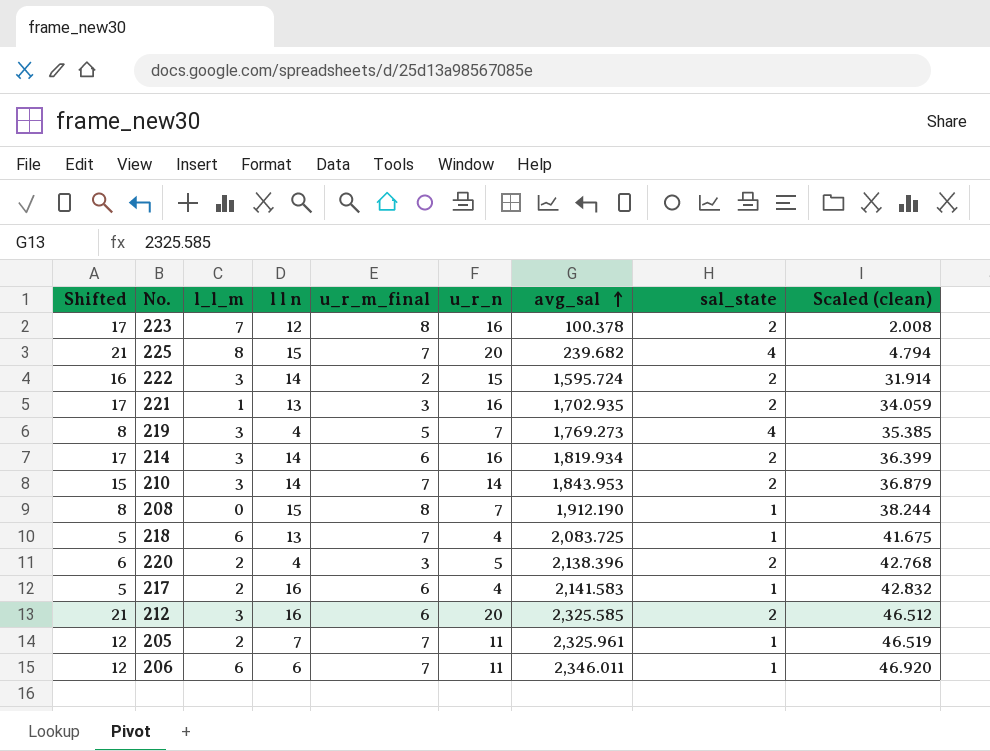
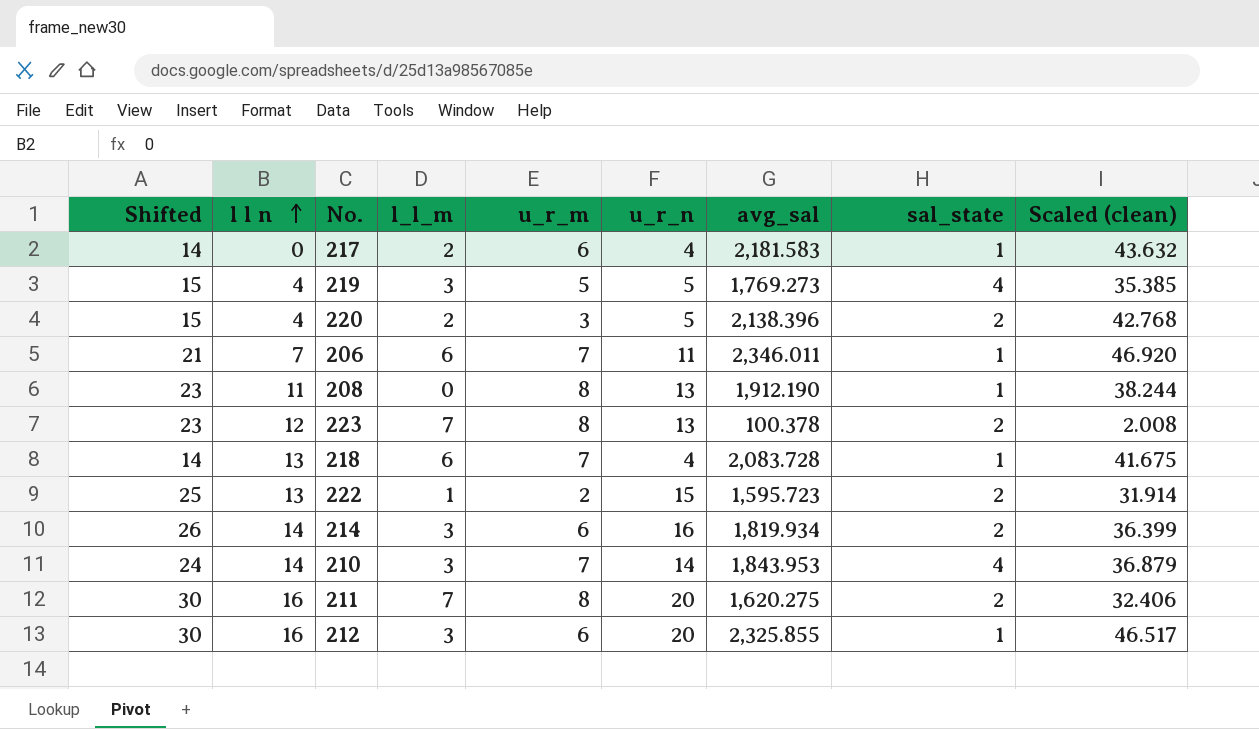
row order: avg_sal ascending -> l l n ascending
column Shifted | formula: [u_r_n] + 1 -> [u_r_n] + 10
column l l n | position: 4 -> 2
column name: u_r_m_final -> u_r_m
row 225: 21 | 8 | 15 | 7 | 20 | 239.682 | 4 | 4.794 -> none
row 221: 17 | 1 | 13 | 3 | 16 | 1,702.935 | 2 | 34.059 -> none
row 205: 12 | 2 | 7 | 7 | 11 | 2,325.961 | 1 | 46.519 -> none
217 | l l n: 16 -> 0
217 | avg_sal: 2,141.583 -> 2,181.583
217 | Scaled (clean): 42.832 -> 43.632
219 | u_r_n: 7 -> 5
206 | l l n: 6 -> 7
208 | l l n: 15 -> 11
208 | u_r_n: 7 -> 13
223 | u_r_n: 16 -> 13
218 | avg_sal: 2,083.725 -> 2,083.728
222 | l l n: 14 -> 13
222 | l_l_m: 3 -> 1
222 | avg_sal: 1,595.724 -> 1,595.723
210 | sal_state: 2 -> 4
row 211: none -> 30 | 16 | 7 | 8 | 20 | 1,620.275 | 2 | 32.406
212 | avg_sal: 2,325.585 -> 2,325.855
212 | sal_state: 2 -> 1
212 | Scaled (clean): 46.512 -> 46.517

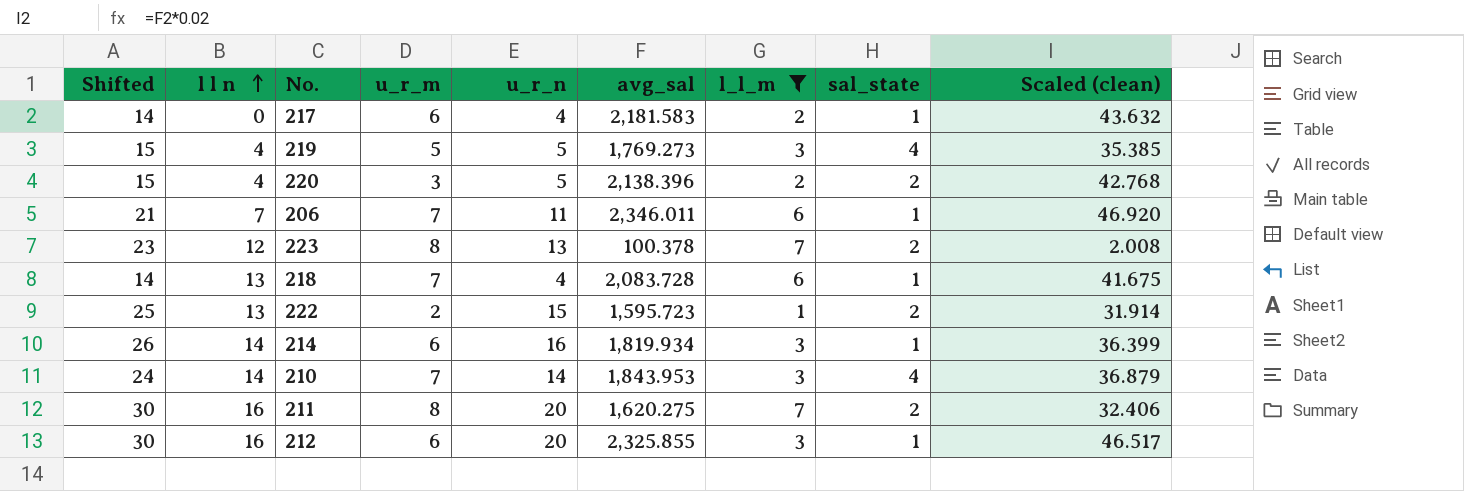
filter: none -> l_l_m != 0
column l_l_m | position: 4 -> 7
214 | sal_state: 2 -> 1

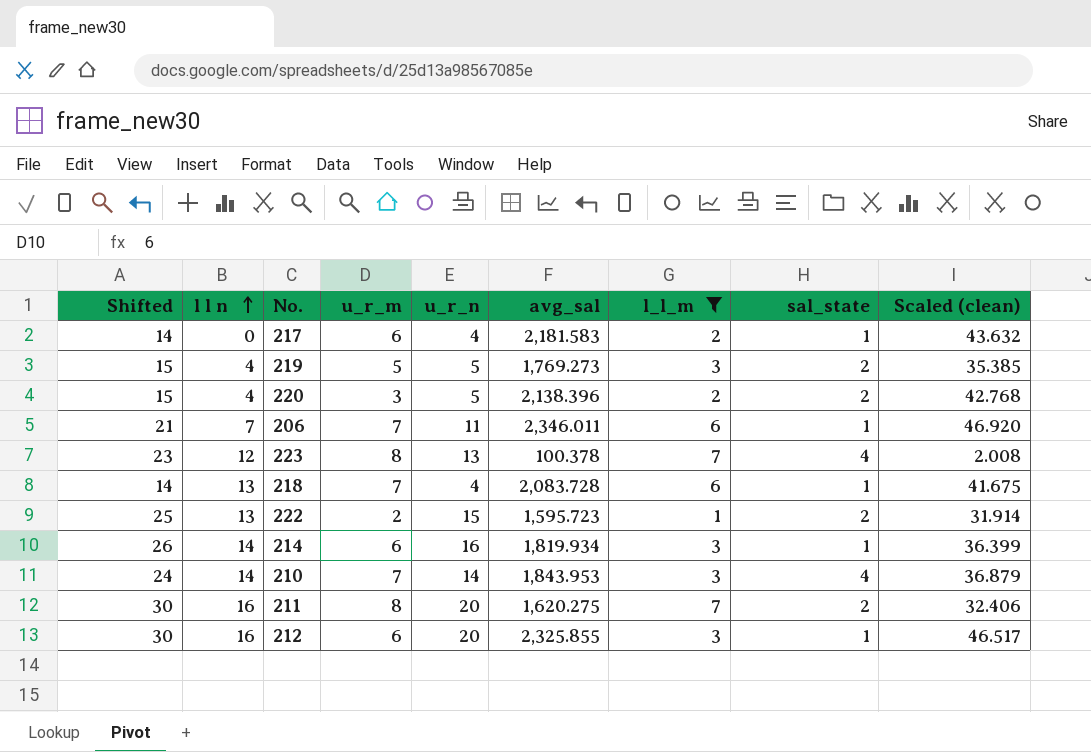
219 | sal_state: 4 -> 2
223 | sal_state: 2 -> 4

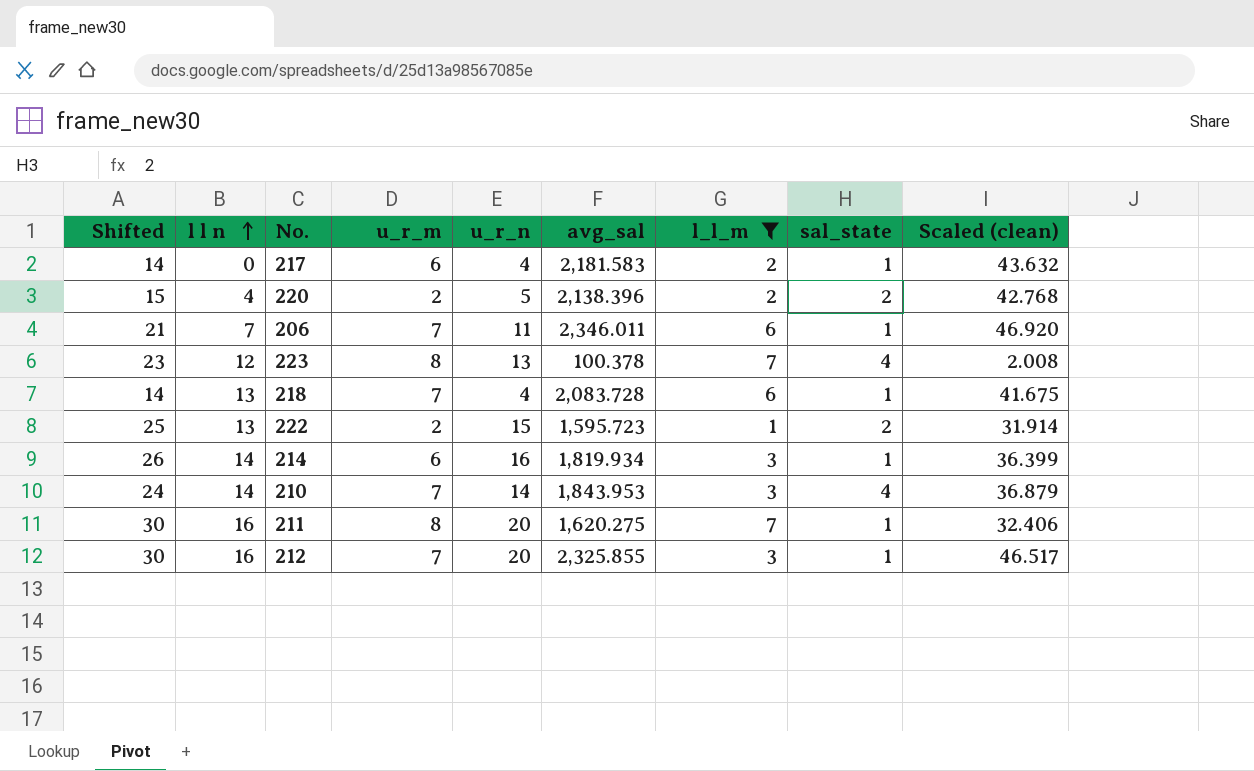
row 219: 15 | 4 | 5 | 5 | 1,769.273 | 3 | 2 | 35.385 -> none
220 | u_r_m: 3 -> 2
211 | sal_state: 2 -> 1
212 | u_r_m: 6 -> 7

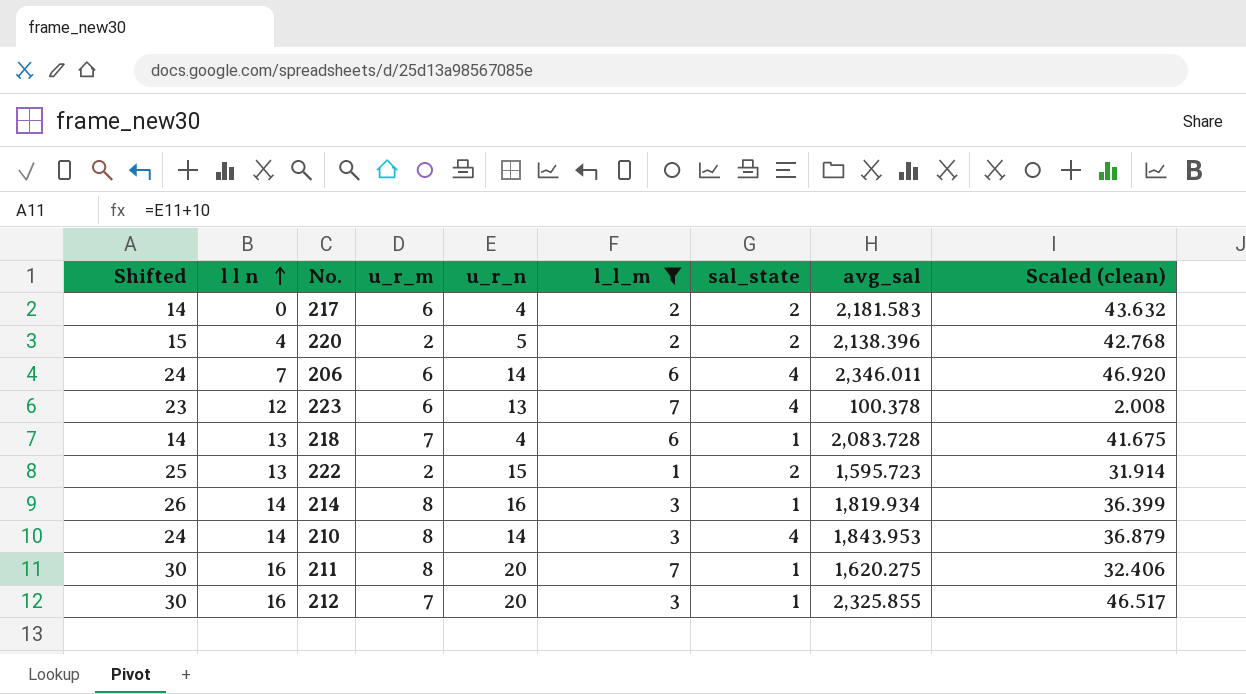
column avg_sal | position: 6 -> 8
217 | sal_state: 1 -> 2
206 | Shifted: 21 -> 24
206 | u_r_m: 7 -> 6
206 | u_r_n: 11 -> 14
206 | sal_state: 1 -> 4
223 | u_r_m: 8 -> 6
214 | u_r_m: 6 -> 8
210 | u_r_m: 7 -> 8

